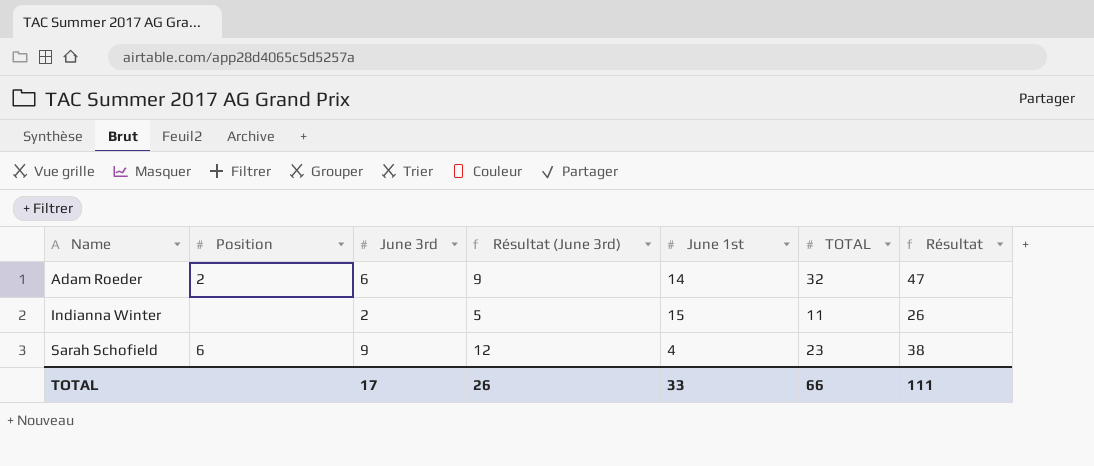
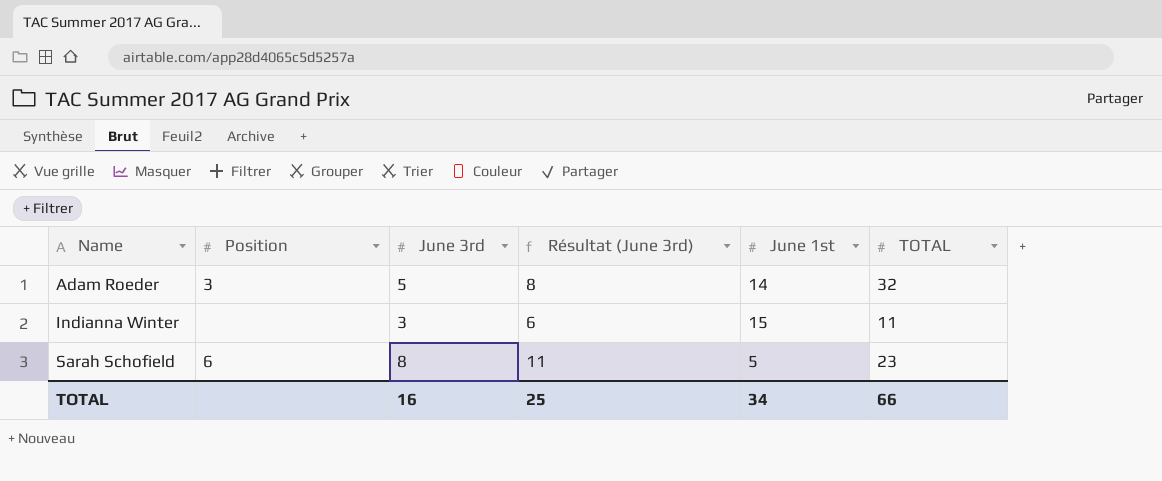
column Résultat | formula: [TOTAL] + 15 -> none
Adam Roeder | Position: 2 -> 3
Adam Roeder | June 3rd: 6 -> 5
Adam Roeder | Résultat (June 3rd): 9 -> 8
Indianna Winter | June 3rd: 2 -> 3
Indianna Winter | Résultat (June 3rd): 5 -> 6
Sarah Schofield | June 3rd: 9 -> 8
Sarah Schofield | Résultat (June 3rd): 12 -> 11
Sarah Schofield | June 1st: 4 -> 5
TOTAL | June 3rd: 17 -> 16
TOTAL | Résultat (June 3rd): 26 -> 25
TOTAL | June 1st: 33 -> 34

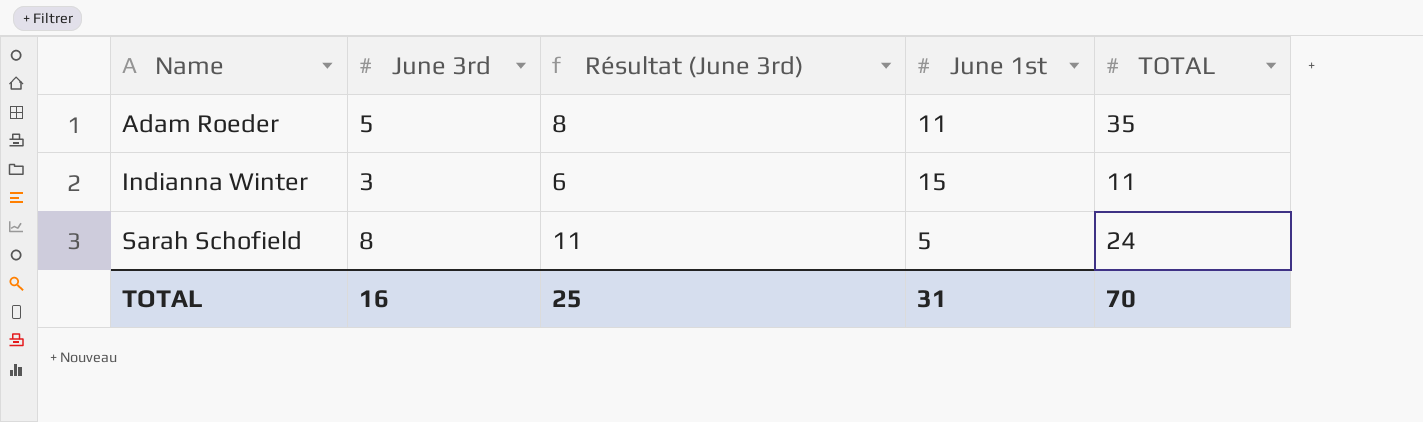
column Position | position: 2 -> none
Adam Roeder | June 1st: 14 -> 11
Adam Roeder | TOTAL: 32 -> 35
Sarah Schofield | TOTAL: 23 -> 24
TOTAL | June 1st: 34 -> 31
TOTAL | TOTAL: 66 -> 70

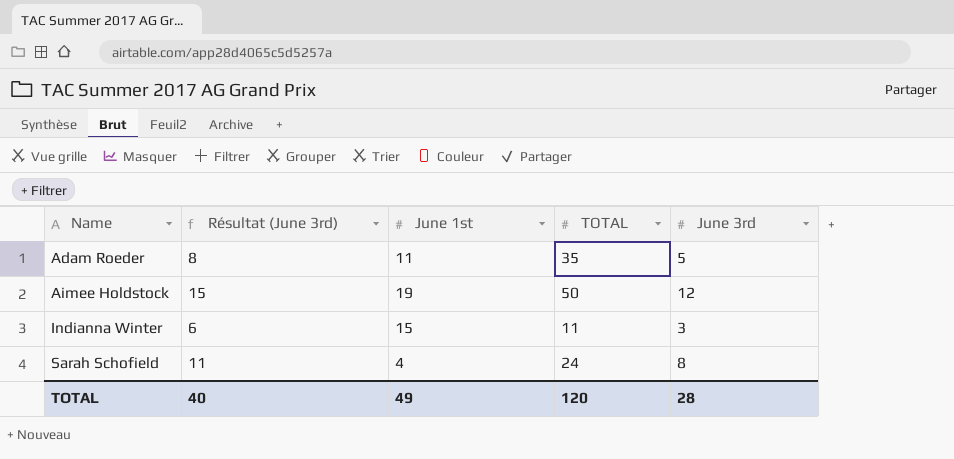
column June 3rd | position: 2 -> 5
row Aimee Holdstock: none -> 15 | 19 | 50 | 12
Sarah Schofield | June 1st: 5 -> 4
TOTAL | Résultat (June 3rd): 25 -> 40
TOTAL | June 1st: 31 -> 49
TOTAL | TOTAL: 70 -> 120
TOTAL | June 3rd: 16 -> 28

